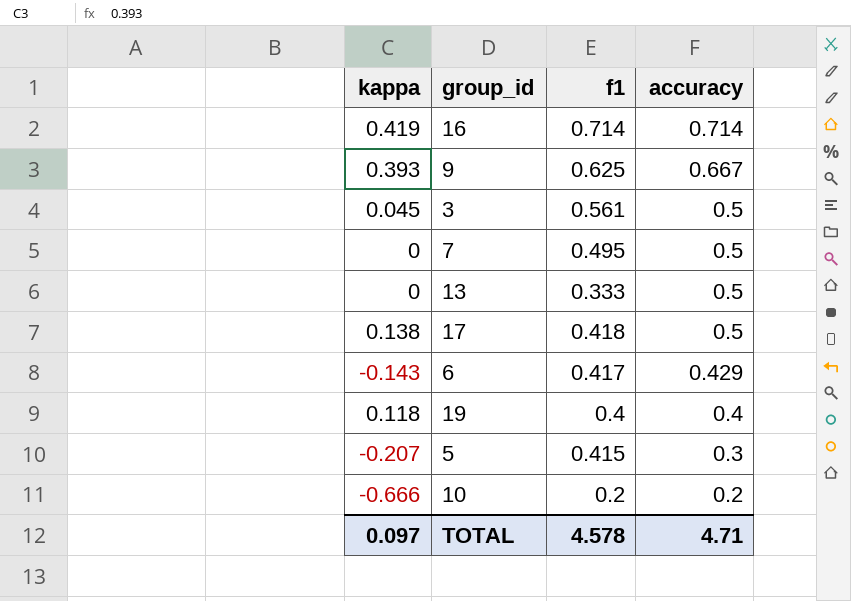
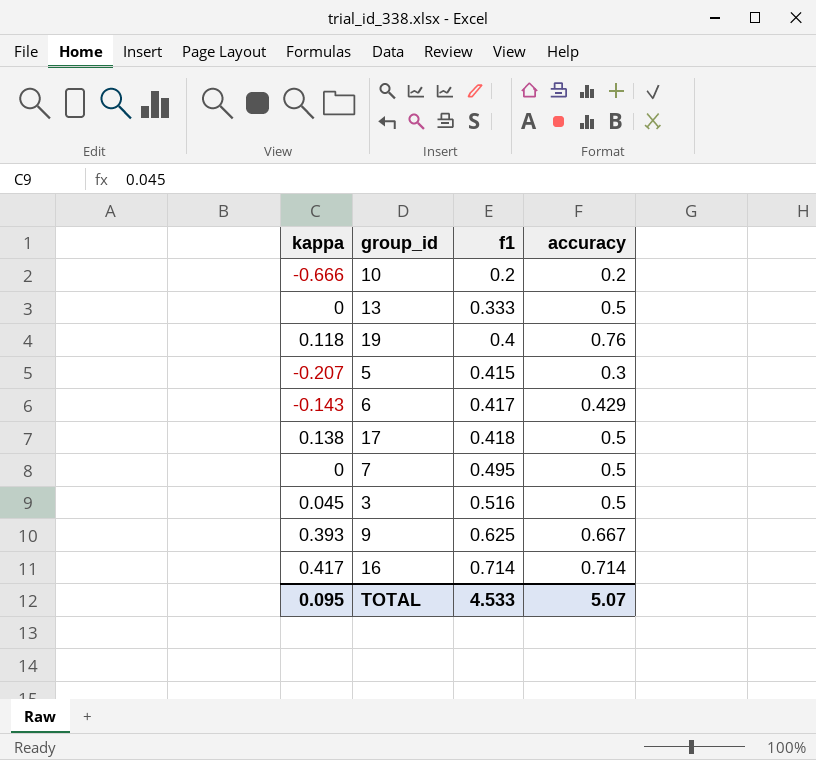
row order: accuracy descending -> f1 ascending
19 | accuracy: 0.4 -> 0.76
3 | f1: 0.561 -> 0.516
16 | kappa: 0.419 -> 0.417
TOTAL | kappa: 0.097 -> 0.095
TOTAL | f1: 4.578 -> 4.533
TOTAL | accuracy: 4.71 -> 5.07

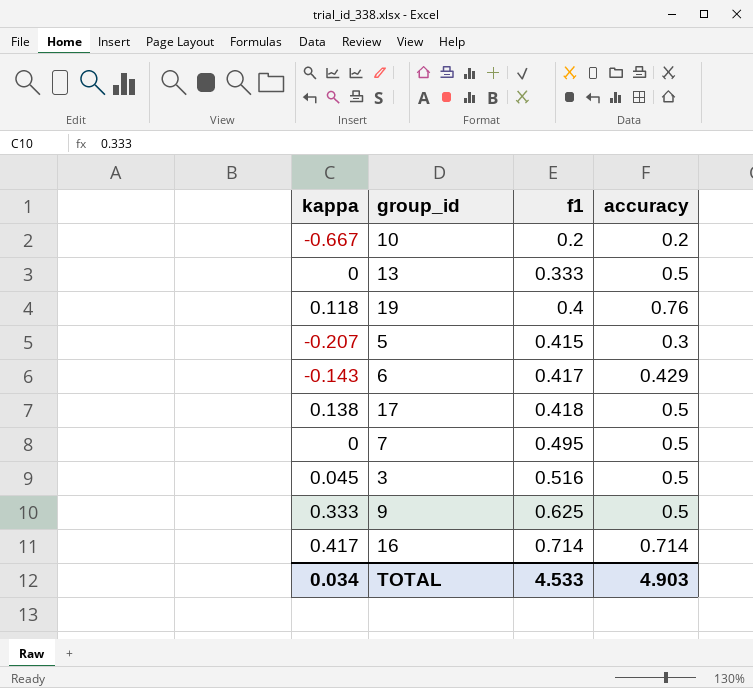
10 | kappa: -0.666 -> -0.667
9 | kappa: 0.393 -> 0.333
9 | accuracy: 0.667 -> 0.5
TOTAL | kappa: 0.095 -> 0.034
TOTAL | accuracy: 5.07 -> 4.903

